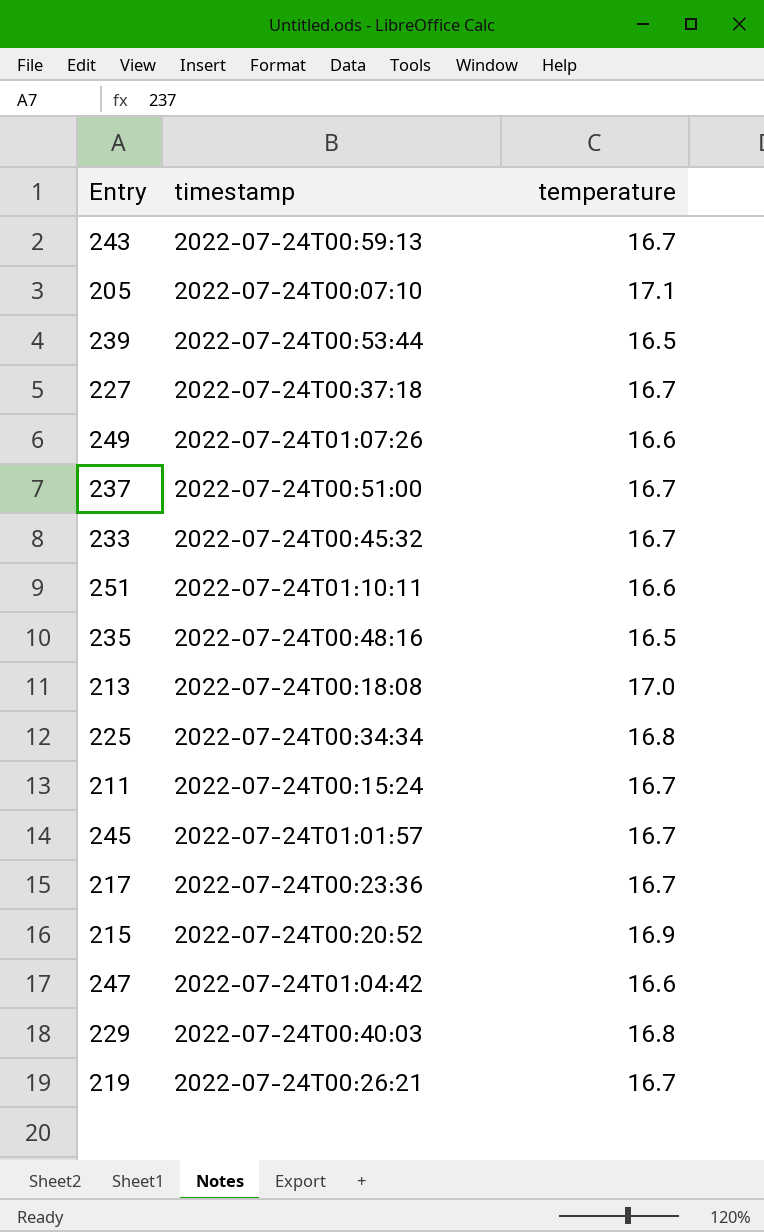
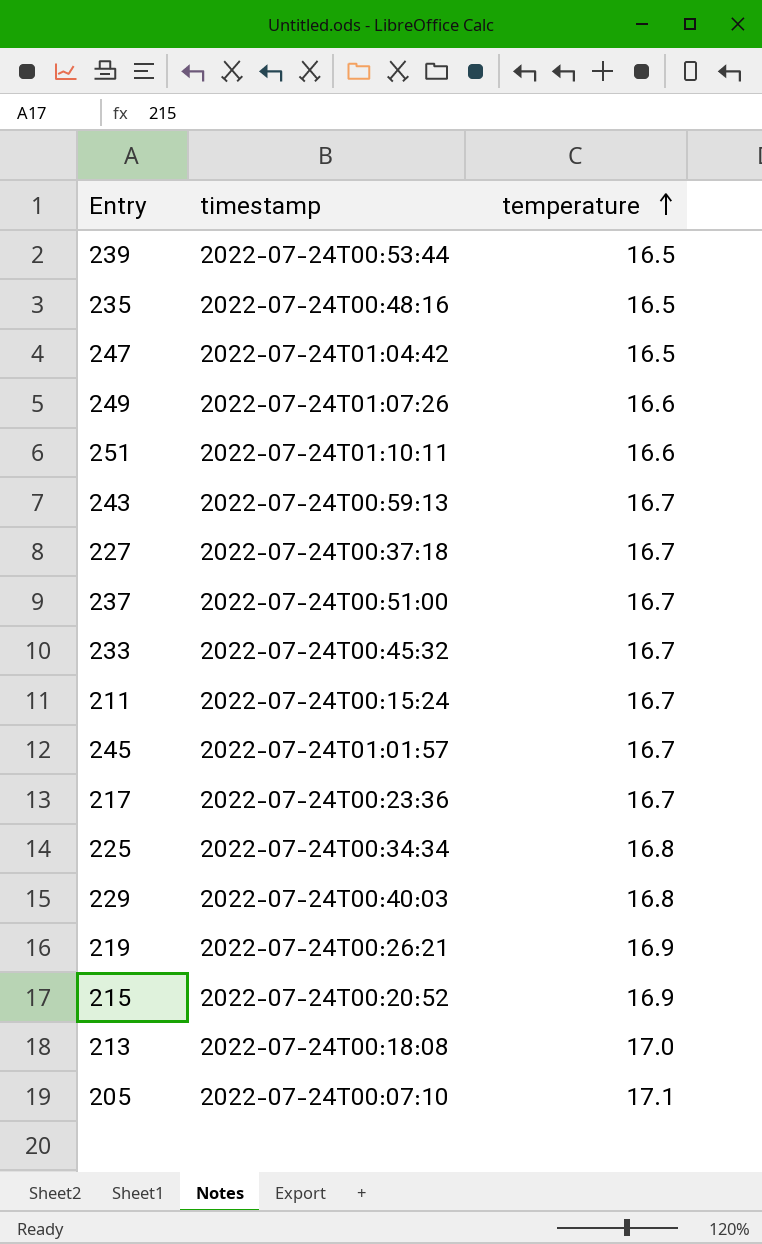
row order: none -> temperature ascending
247 | temperature: 16.6 -> 16.5
219 | temperature: 16.7 -> 16.9

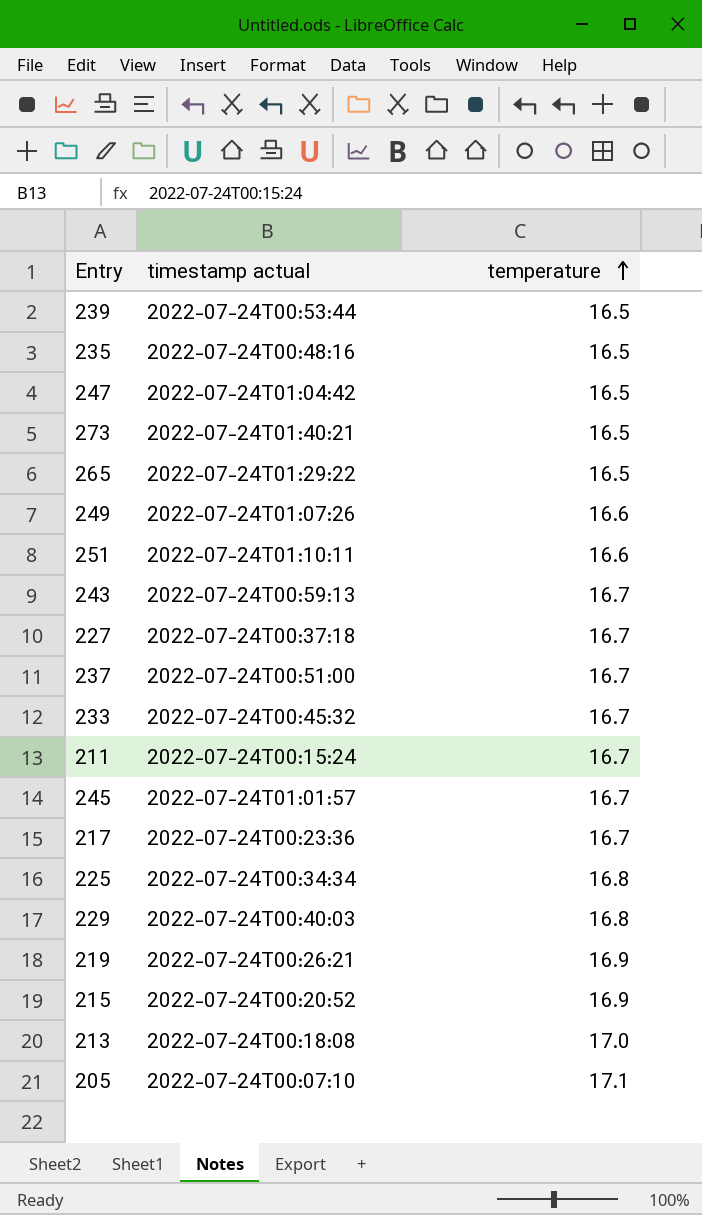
column name: timestamp -> timestamp actual
row 273: none -> 2022-07-24T01:40:21 | 16.5
row 265: none -> 2022-07-24T01:29:22 | 16.5

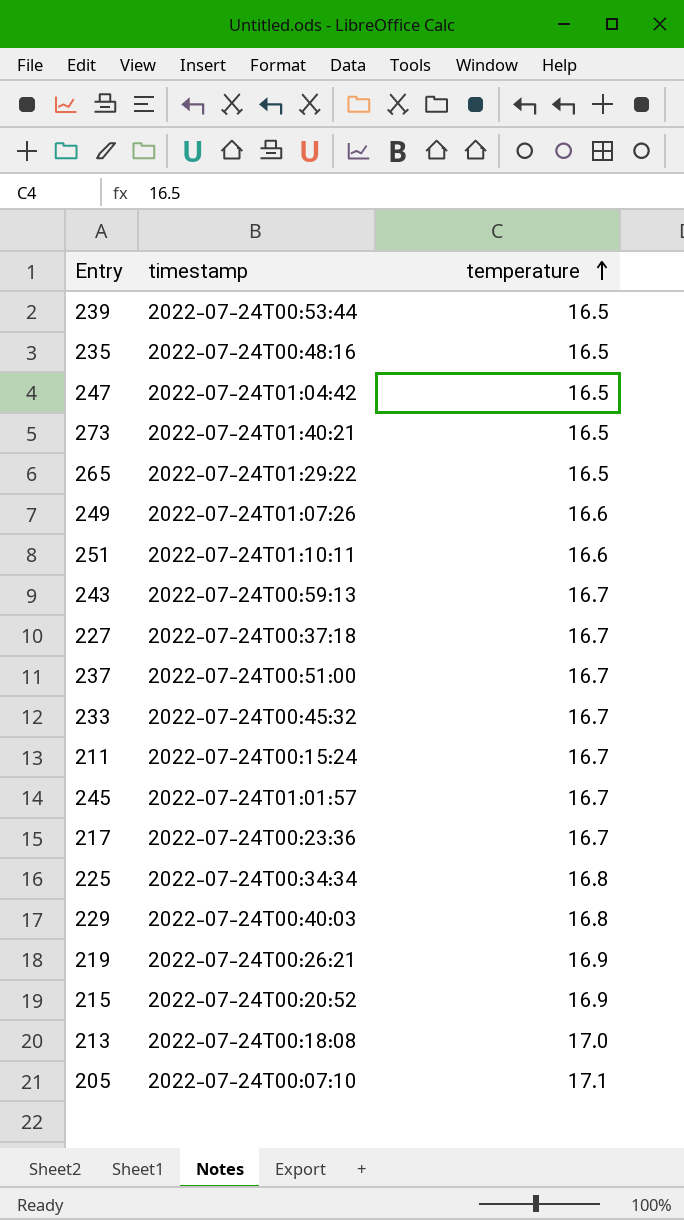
column name: timestamp actual -> timestamp

